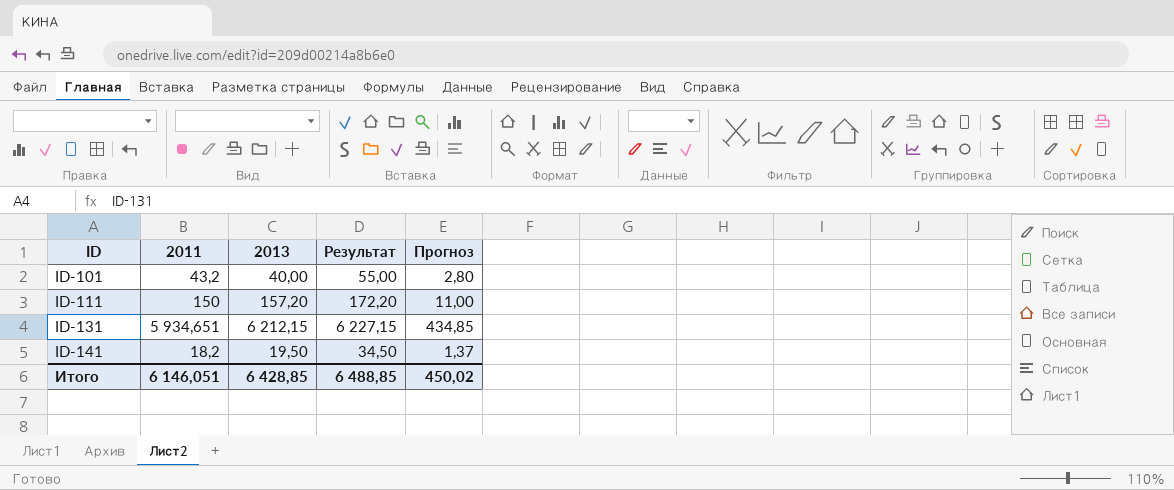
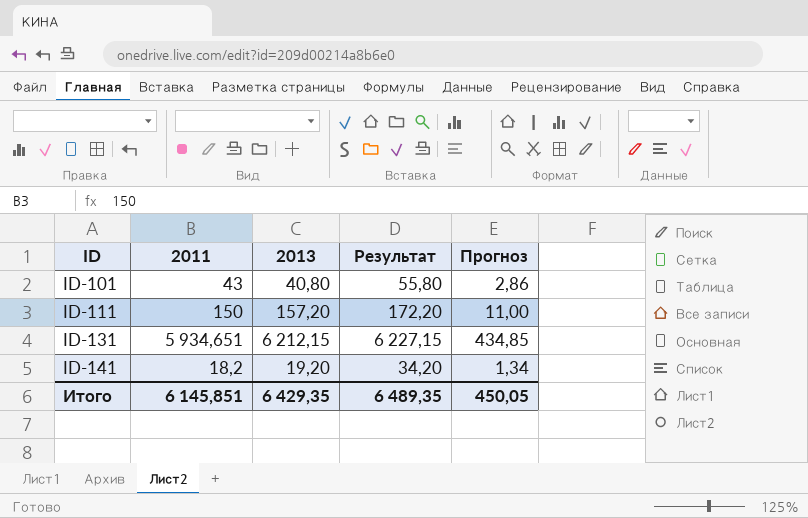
ID-101 | 2011: 43,2 -> 43
ID-101 | 2013: 40,00 -> 40,80
ID-101 | Результат: 55,00 -> 55,80
ID-101 | Прогноз: 2,80 -> 2,86
ID-141 | 2013: 19,50 -> 19,20
ID-141 | Результат: 34,50 -> 34,20
ID-141 | Прогноз: 1,37 -> 1,34
Итого | 2011: 6 146,051 -> 6 145,851
Итого | 2013: 6 428,85 -> 6 429,35
Итого | Результат: 6 488,85 -> 6 489,35
Итого | Прогноз: 450,02 -> 450,05

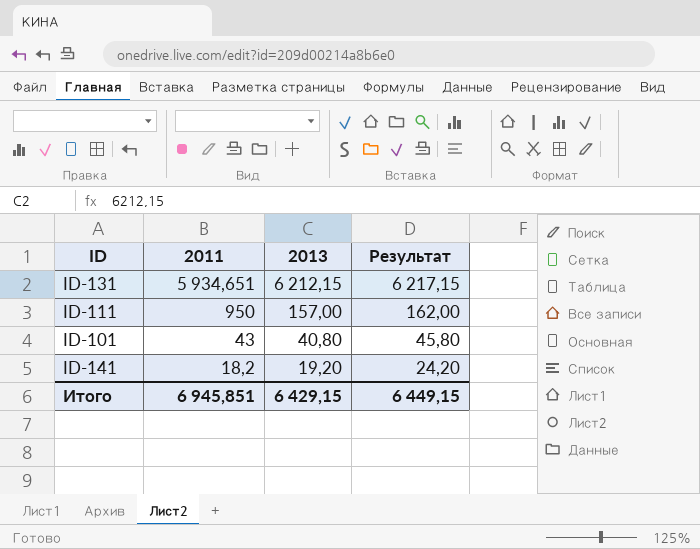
row order: ID ascending -> 2011 descending
column Прогноз | formula: [2013] * 0,07 -> none
column Результат | formula: [2013] + 15 -> [2013] + 5
ID-111 | 2011: 150 -> 950
ID-111 | 2013: 157,20 -> 157,00
Итого | 2011: 6 145,851 -> 6 945,851
Итого | 2013: 6 429,35 -> 6 429,15
Итого | Результат: 6 489,35 -> 6 449,15

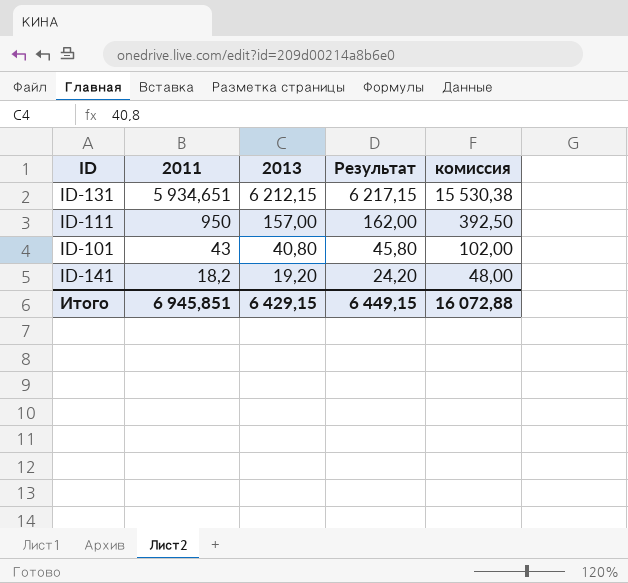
column комиссия | formula: none -> [2013] * 2,5

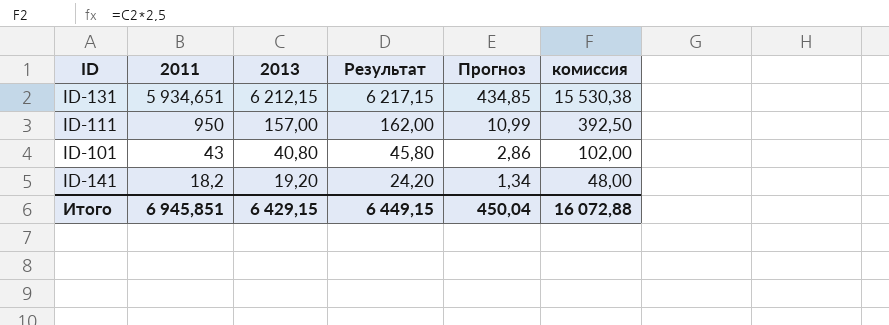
column Прогноз | formula: none -> [2013] * 0,07

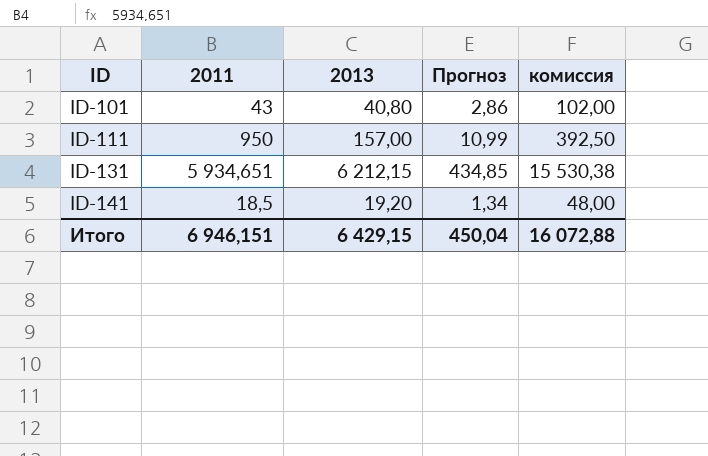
row order: 2011 descending -> ID ascending
column Результат | formula: [2013] + 5 -> none
ID-141 | 2011: 18,2 -> 18,5
Итого | 2011: 6 945,851 -> 6 946,151

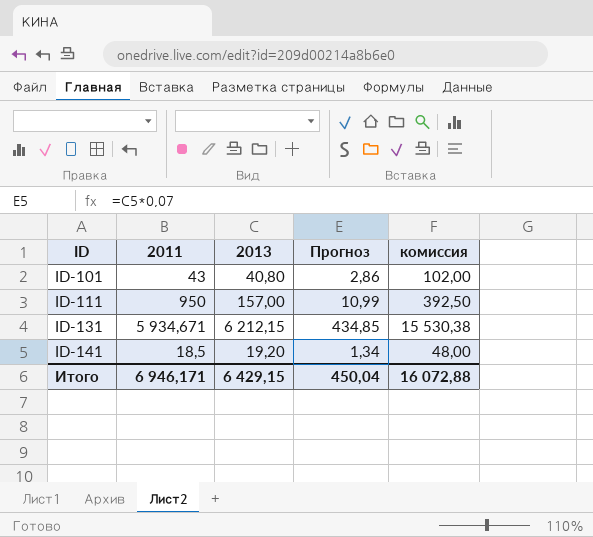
ID-131 | 2011: 5 934,651 -> 5 934,671
Итого | 2011: 6 946,151 -> 6 946,171

